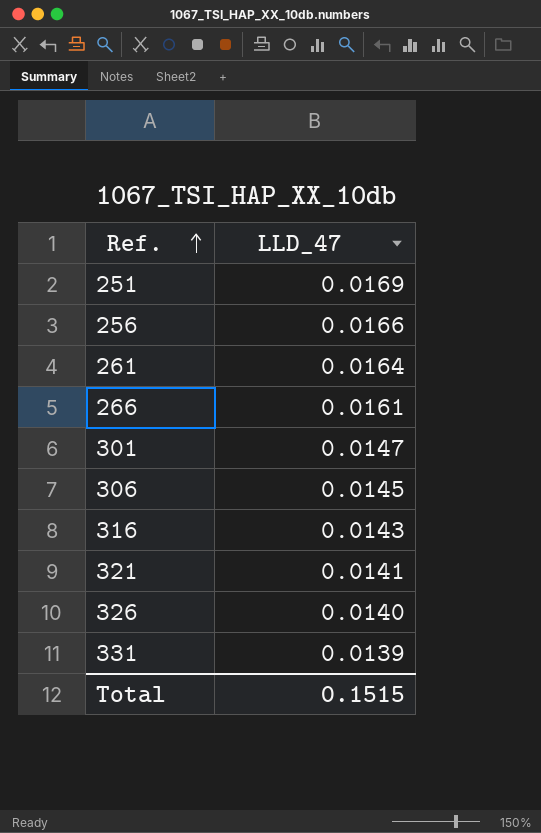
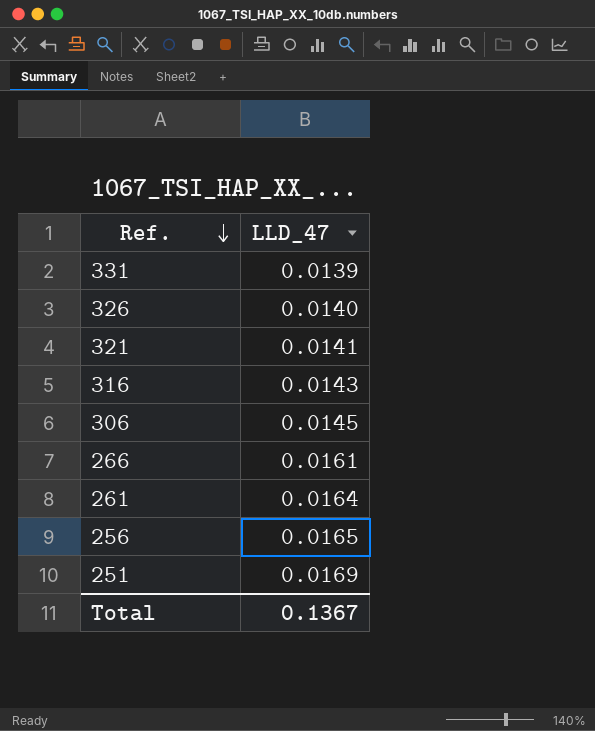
row order: Ref. ascending -> Ref. descending
row 301: 0.0147 -> none
256 | LLD_47: 0.0166 -> 0.0165
Total | LLD_47: 0.1515 -> 0.1367

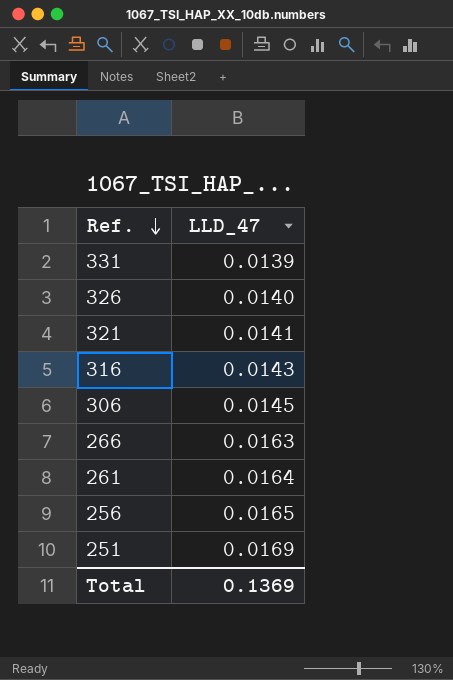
266 | LLD_47: 0.0161 -> 0.0163
Total | LLD_47: 0.1367 -> 0.1369

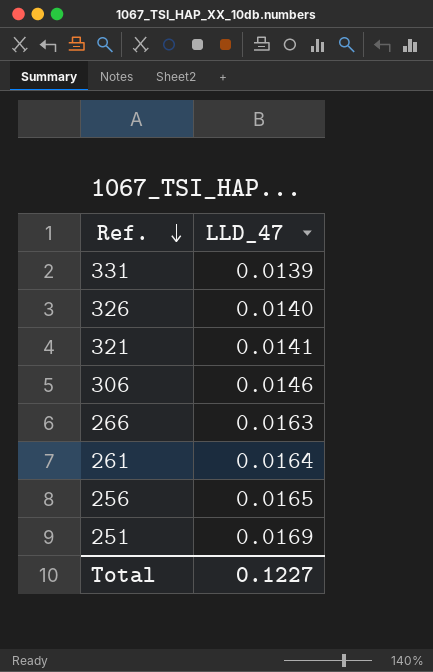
row 316: 0.0143 -> none
306 | LLD_47: 0.0145 -> 0.0146
Total | LLD_47: 0.1369 -> 0.1227

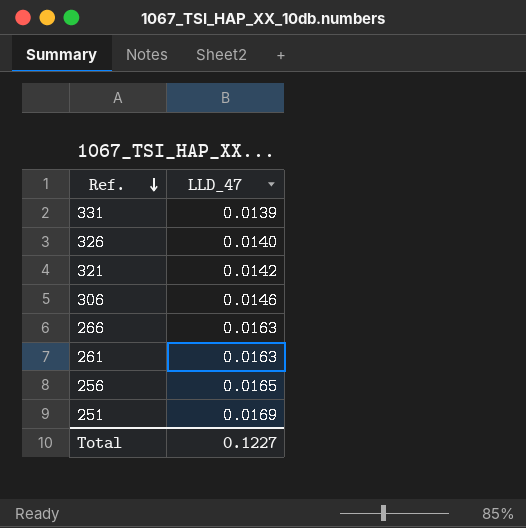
321 | LLD_47: 0.0141 -> 0.0142
261 | LLD_47: 0.0164 -> 0.0163

